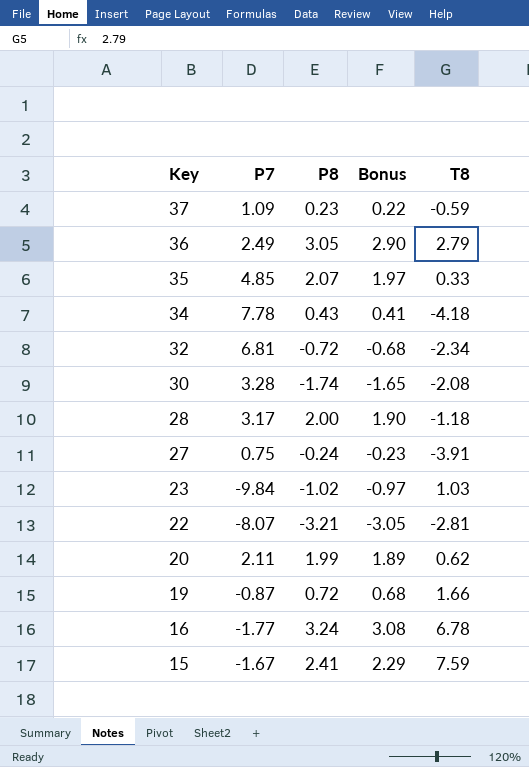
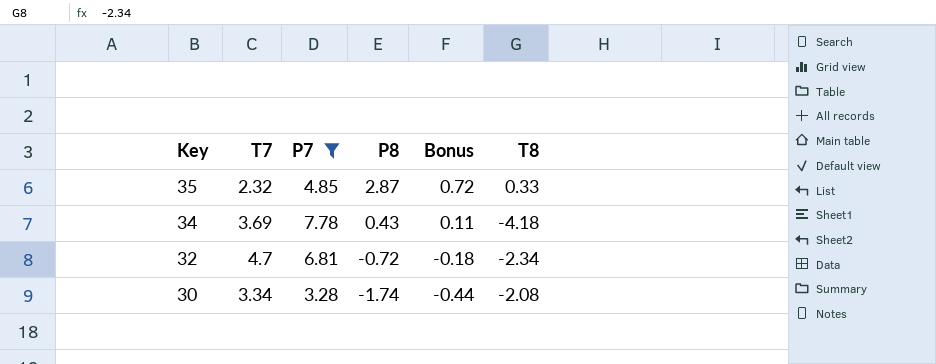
filter: none -> P7 >= 3.28
column T7 | position: none -> 2
column Bonus | formula: [P8] * 0.95 -> [P8] * 0.25
35 | P8: 2.07 -> 2.87

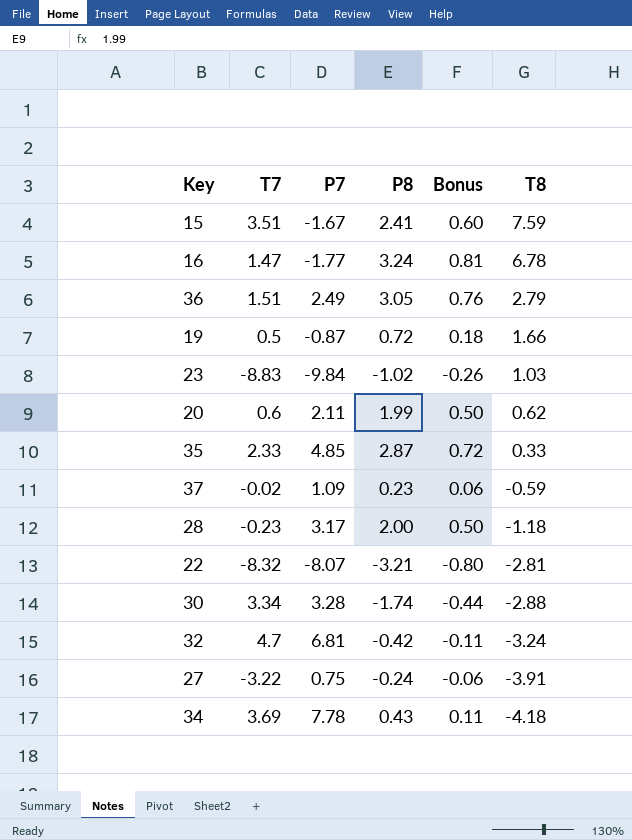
filter: P7 >= 3.28 -> none
row order: Key descending -> T8 descending
35 | T7: 2.32 -> 2.33
30 | T8: -2.08 -> -2.88
32 | P8: -0.72 -> -0.42
32 | Bonus: -0.18 -> -0.11
32 | T8: -2.34 -> -3.24

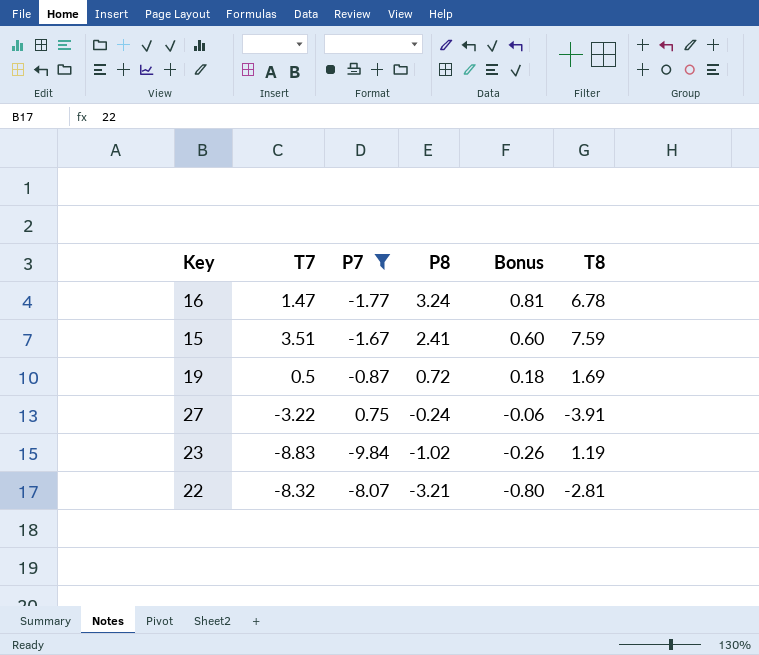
filter: none -> P7 <= 0.75
row order: T8 descending -> P8 descending
19 | T8: 1.66 -> 1.69
23 | T8: 1.03 -> 1.19

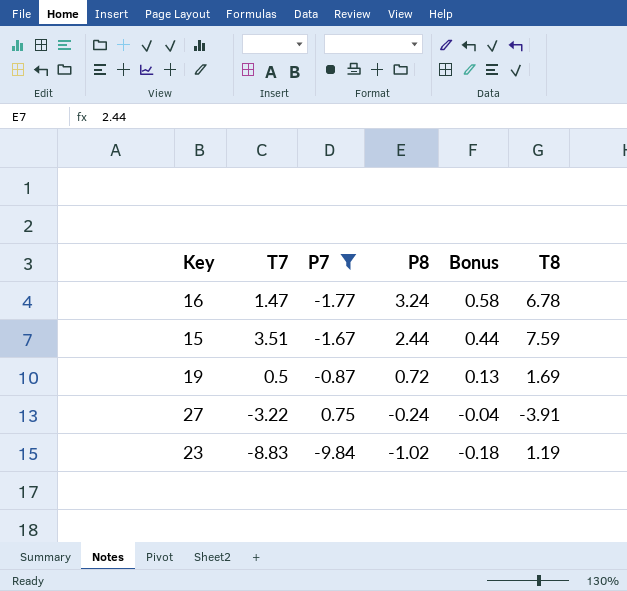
column Bonus | formula: [P8] * 0.25 -> [P8] * 0.18
row 22: -8.32 | -8.07 | -3.21 | -0.80 | -2.81 -> none
15 | P8: 2.41 -> 2.44

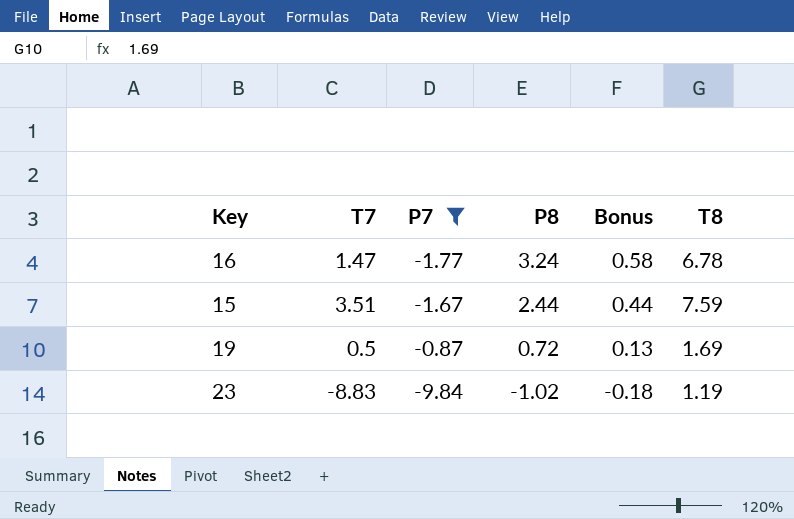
row 27: -3.22 | 0.75 | -0.24 | -0.04 | -3.91 -> none

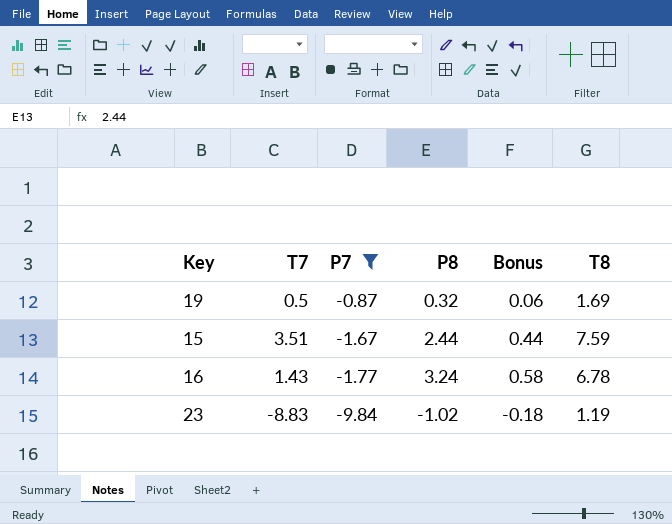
row order: P8 descending -> P7 descending
19 | P8: 0.72 -> 0.32
19 | Bonus: 0.13 -> 0.06
16 | T7: 1.47 -> 1.43

